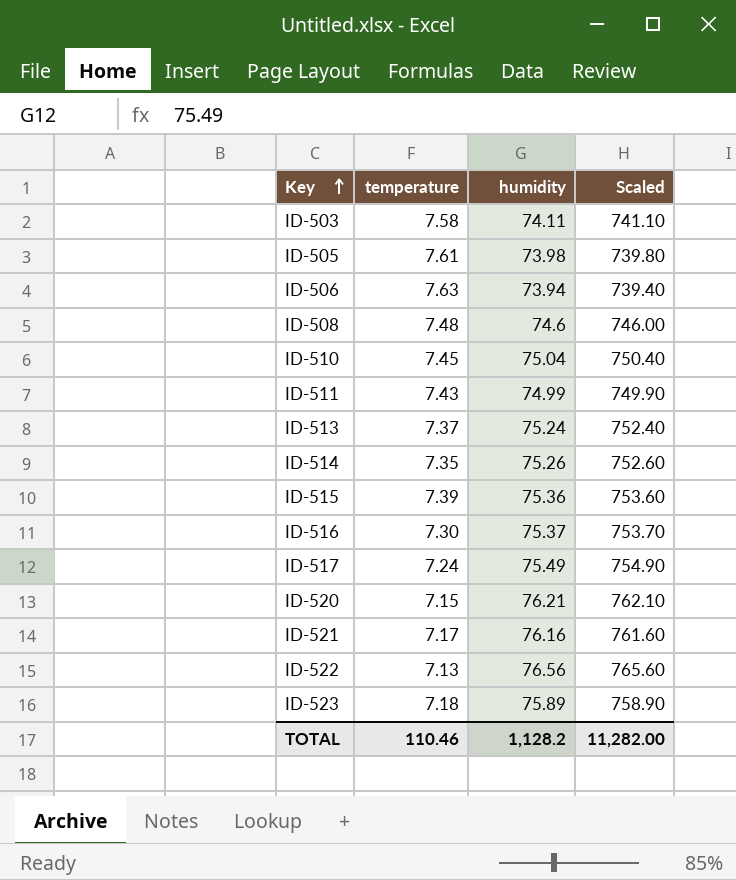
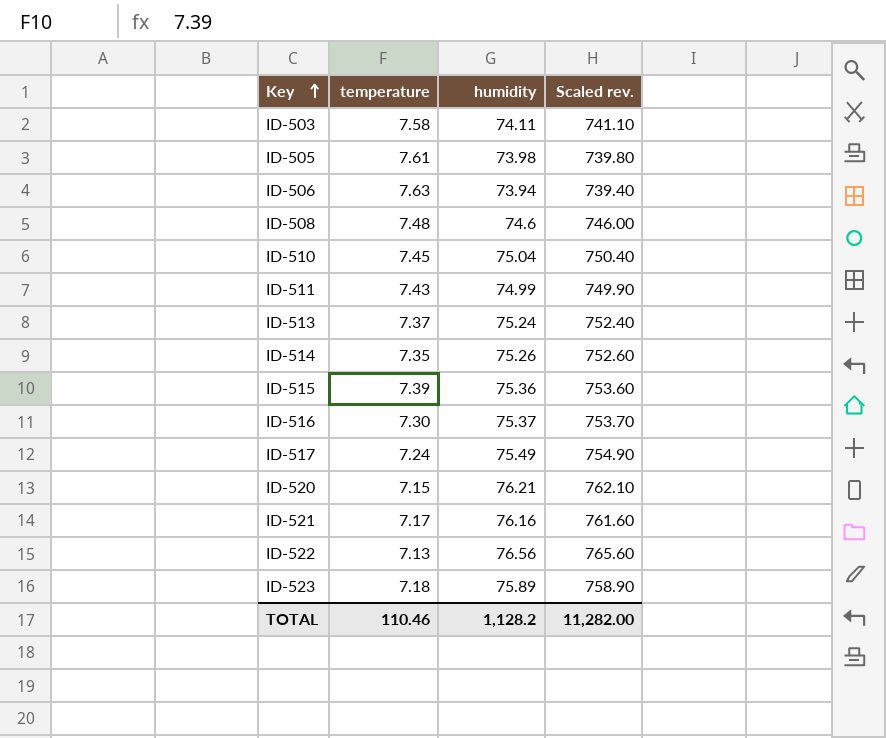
column name: Scaled -> Scaled rev.

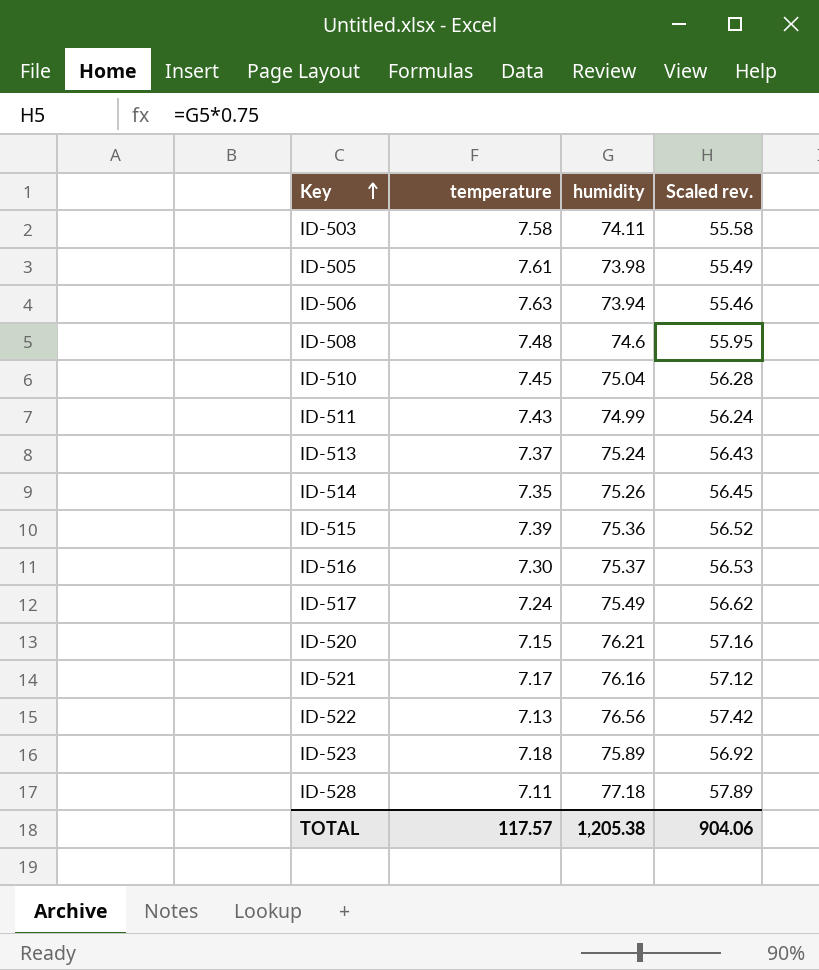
column Scaled rev. | formula: [humidity] * 10 -> [humidity] * 0.75
row ID-528: none -> 7.11 | 77.18 | 57.89
TOTAL | temperature: 110.46 -> 117.57
TOTAL | humidity: 1,128.2 -> 1,205.38
TOTAL | Scaled rev.: 11,282.00 -> 904.06

